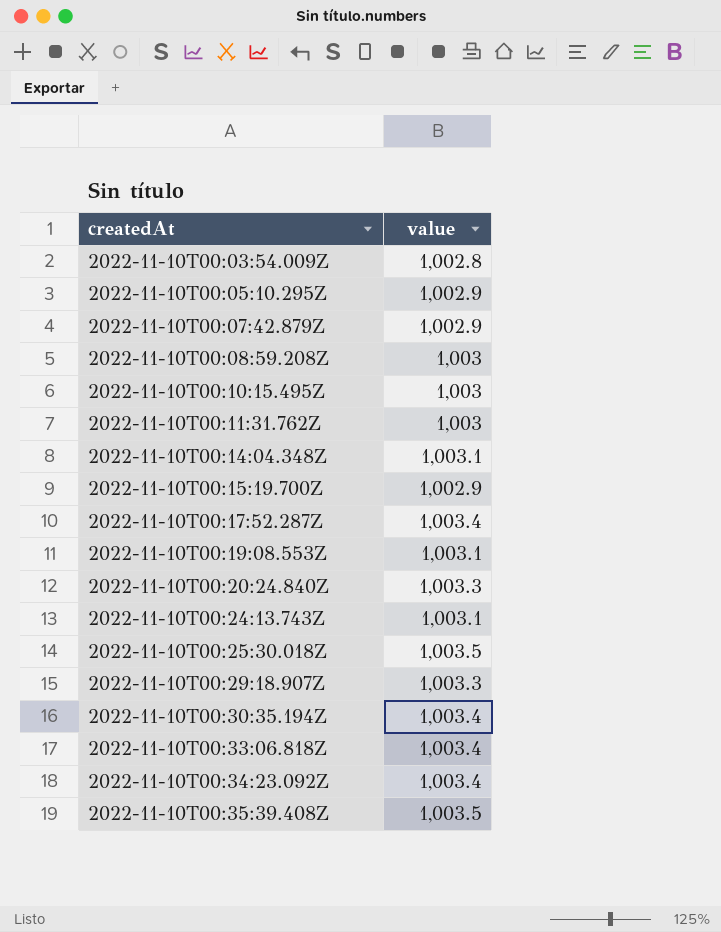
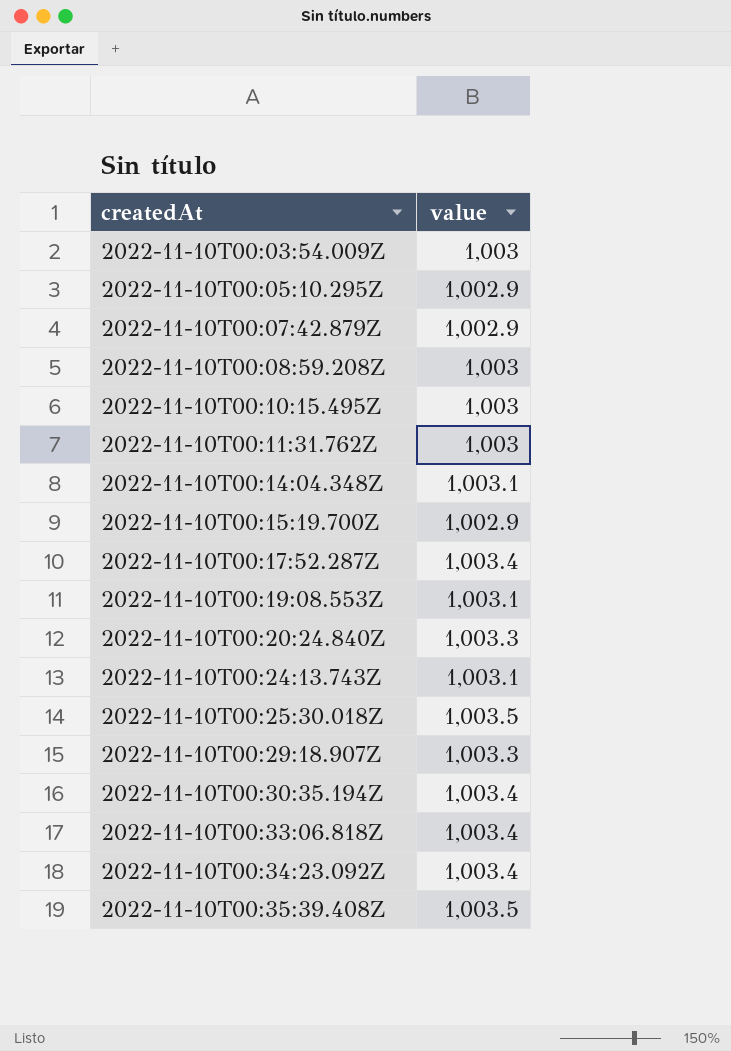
2022-11-10T00:03:54.009Z | value: 1,002.8 -> 1,003

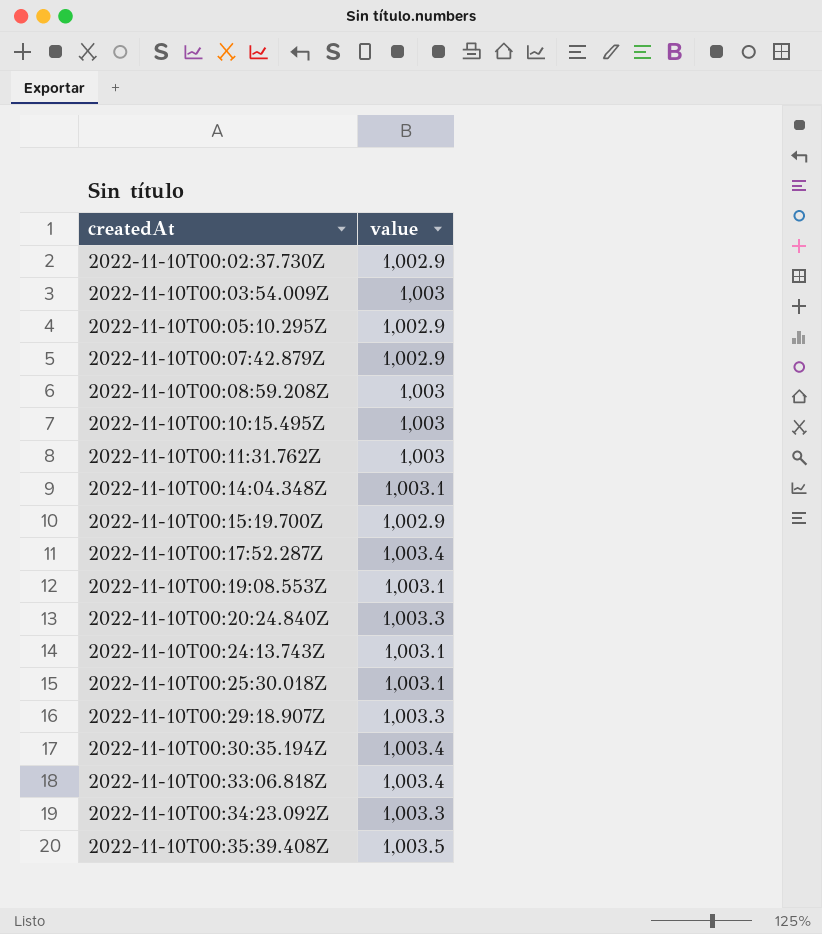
row 2022-11-10T00:02:37.730Z: none -> 1,002.9
2022-11-10T00:25:30.018Z | value: 1,003.5 -> 1,003.1
2022-11-10T00:34:23.092Z | value: 1,003.4 -> 1,003.3

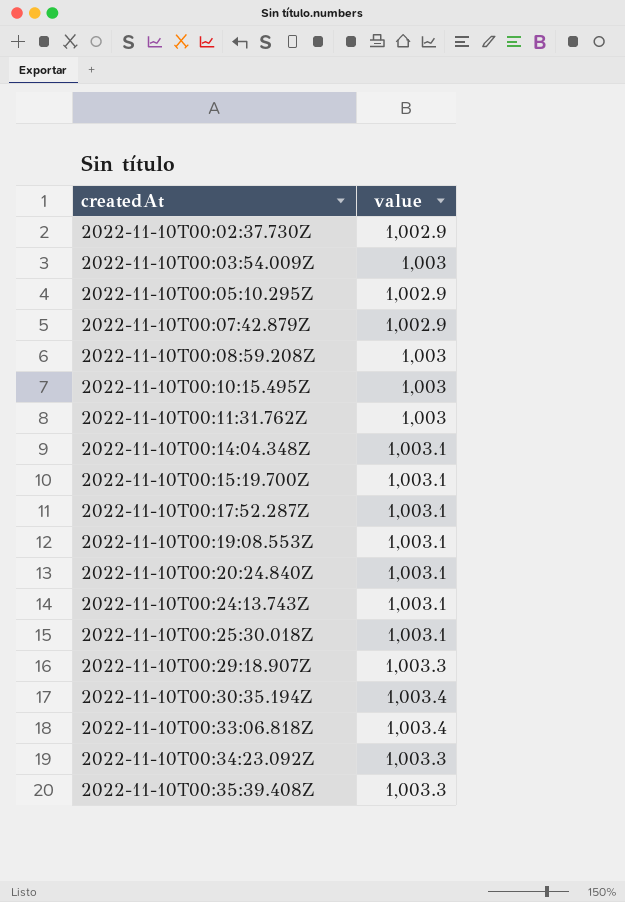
2022-11-10T00:15:19.700Z | value: 1,002.9 -> 1,003.1
2022-11-10T00:17:52.287Z | value: 1,003.4 -> 1,003.1
2022-11-10T00:20:24.840Z | value: 1,003.3 -> 1,003.1
2022-11-10T00:35:39.408Z | value: 1,003.5 -> 1,003.3

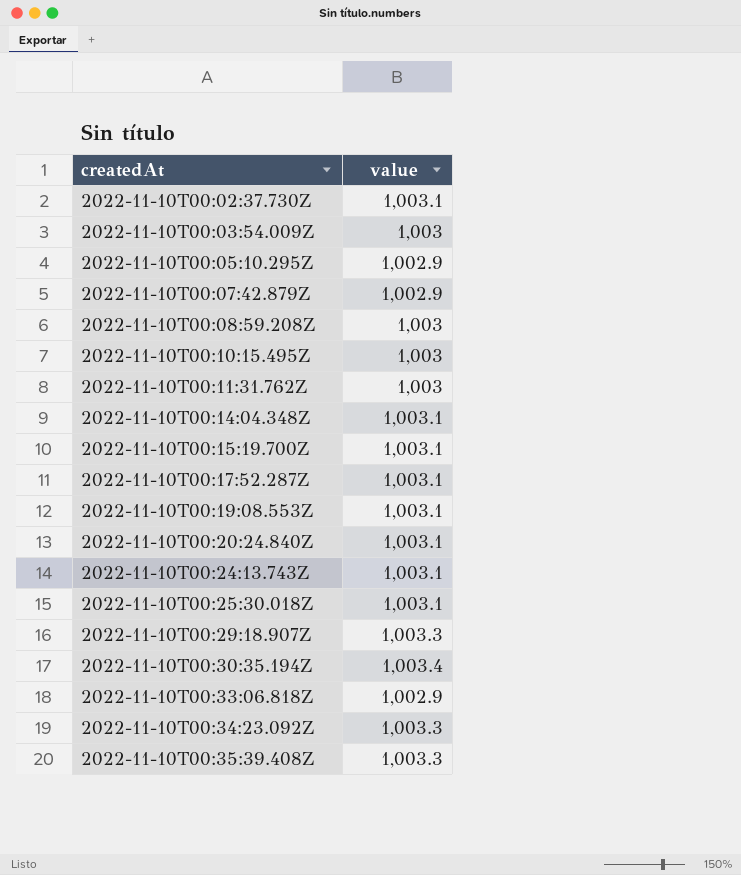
2022-11-10T00:02:37.730Z | value: 1,002.9 -> 1,003.1
2022-11-10T00:33:06.818Z | value: 1,003.4 -> 1,002.9

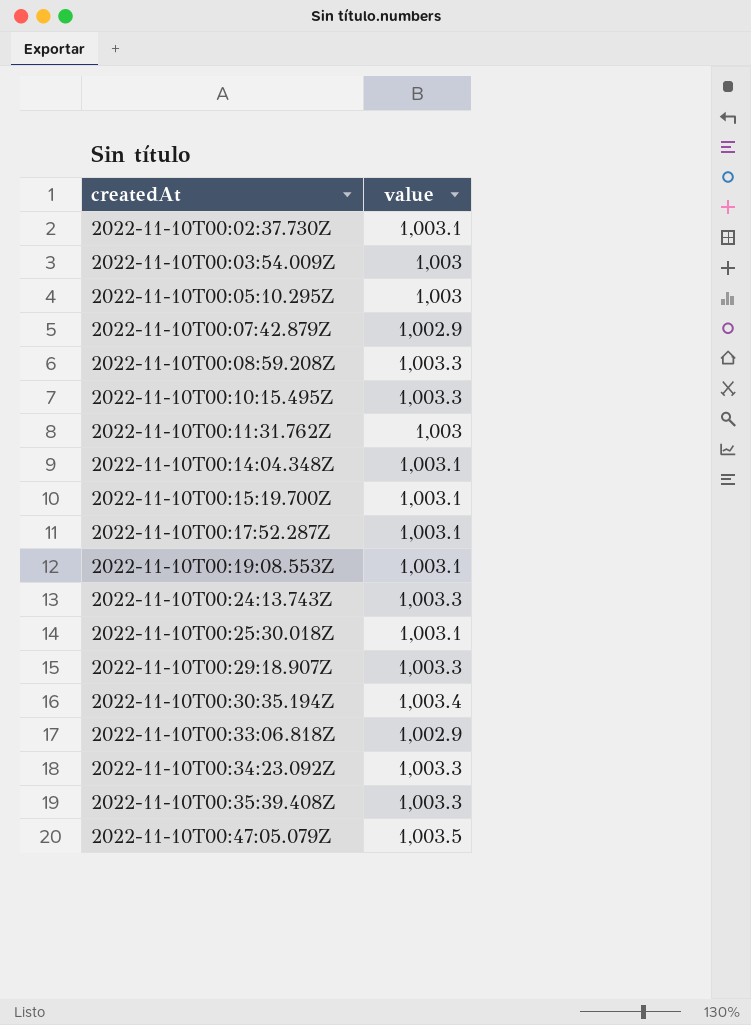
row 2022-11-10T00:20:24.840Z: 1,003.1 -> none
2022-11-10T00:05:10.295Z | value: 1,002.9 -> 1,003
2022-11-10T00:08:59.208Z | value: 1,003 -> 1,003.3
2022-11-10T00:10:15.495Z | value: 1,003 -> 1,003.3
2022-11-10T00:24:13.743Z | value: 1,003.1 -> 1,003.3
row 2022-11-10T00:47:05.079Z: none -> 1,003.5

